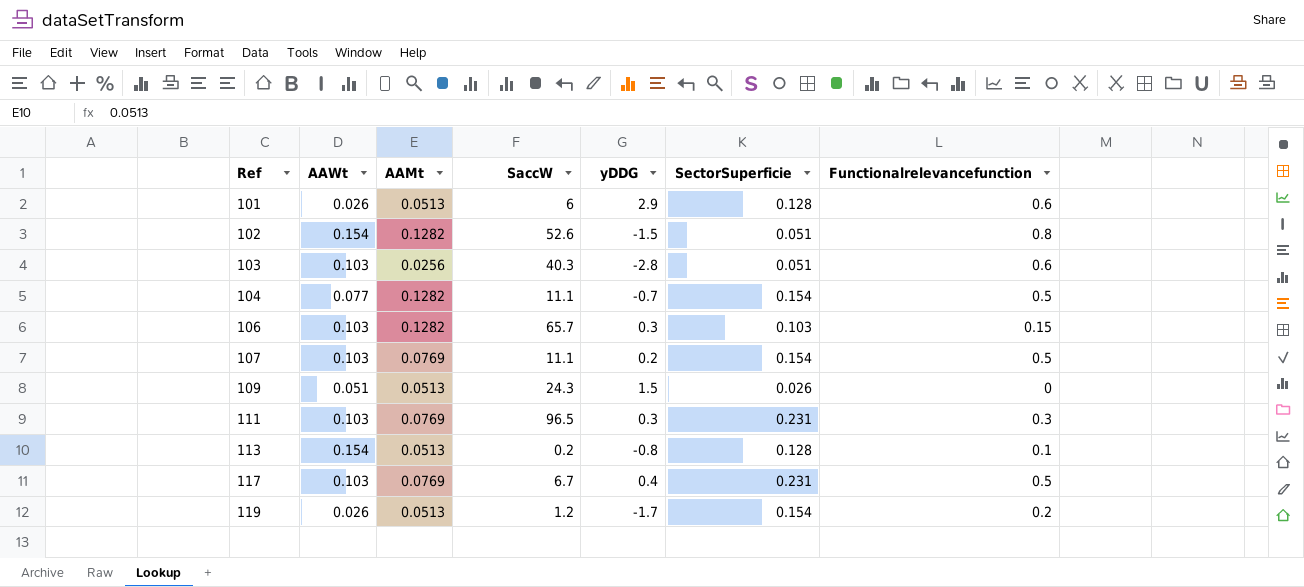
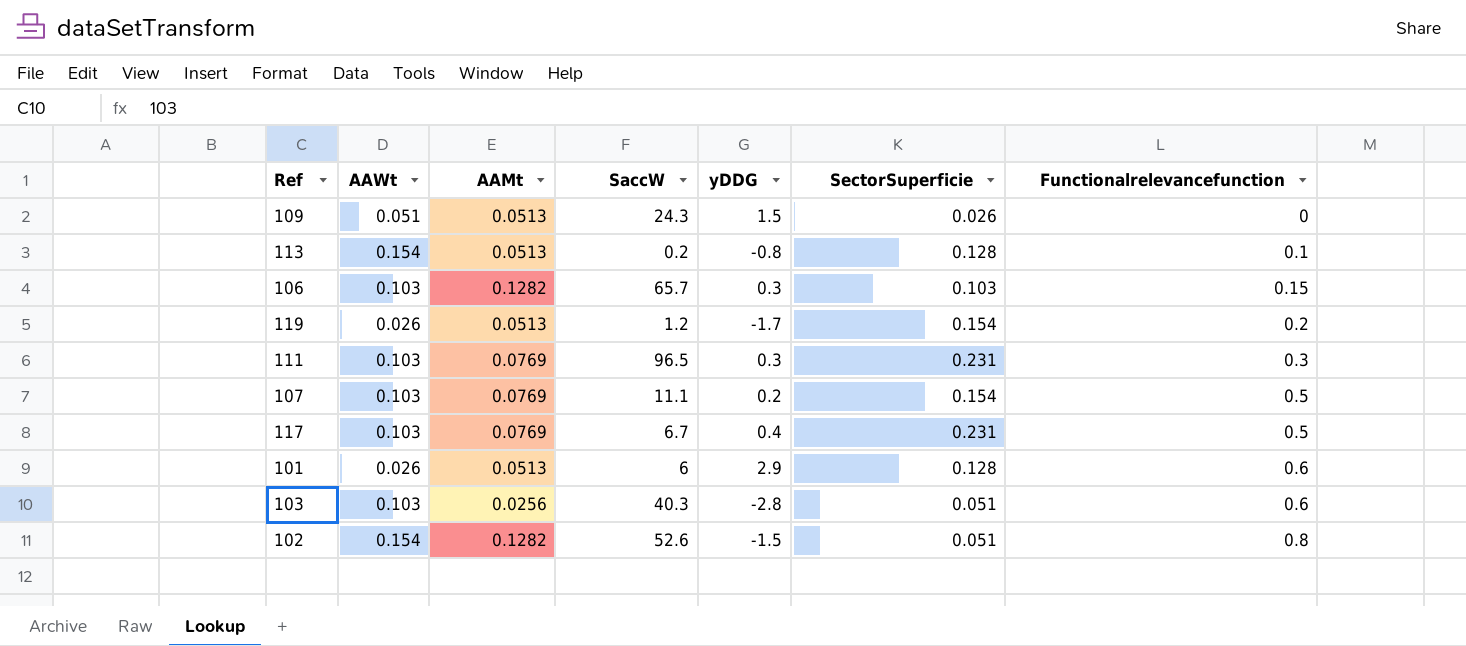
row order: Ref ascending -> Functionalrelevancefunction ascending
row 104: 0.077 | 0.1282 | 11.1 | -0.7 | 0.154 | 0.5 -> none

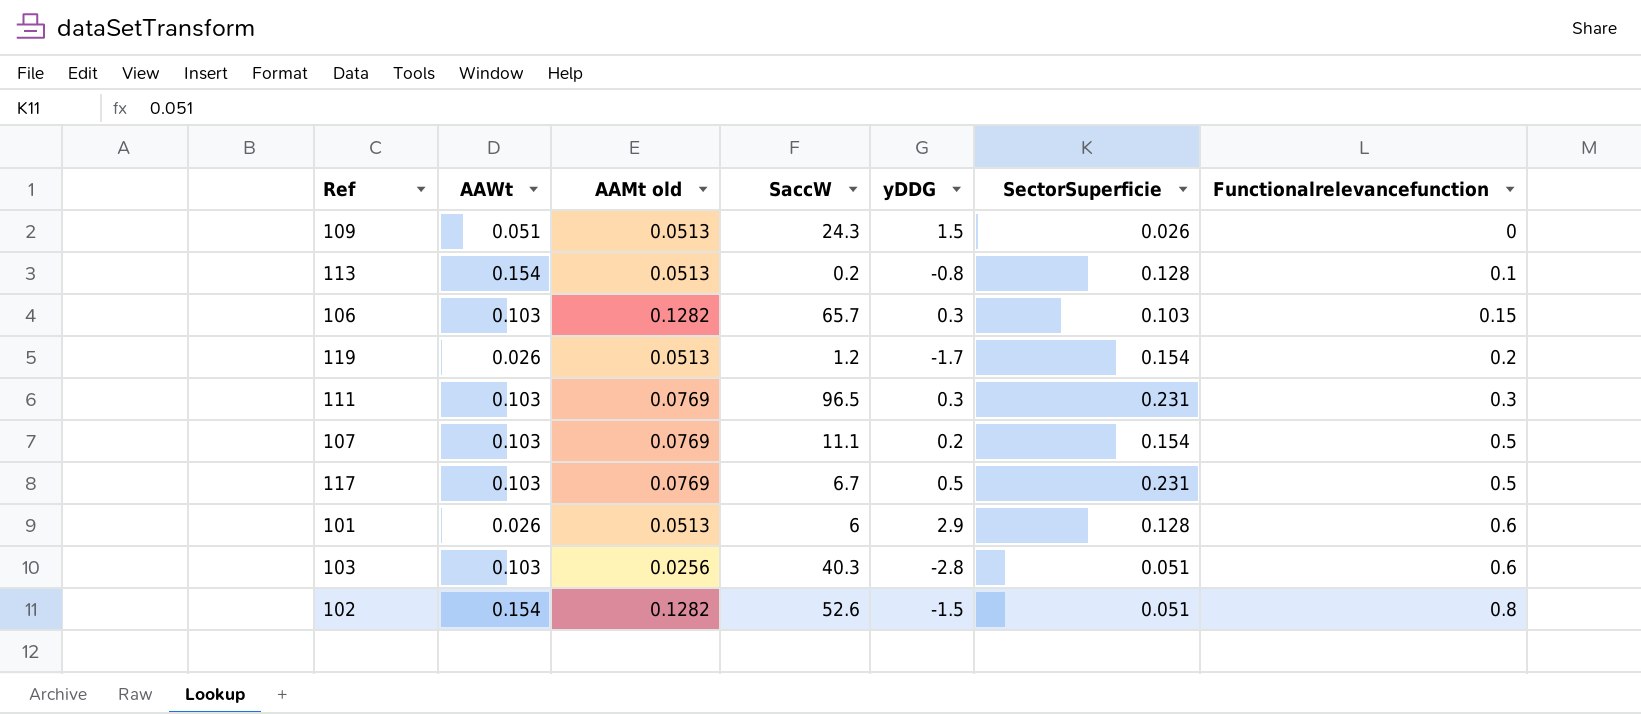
column name: AAMt -> AAMt old
117 | yDDG: 0.4 -> 0.5

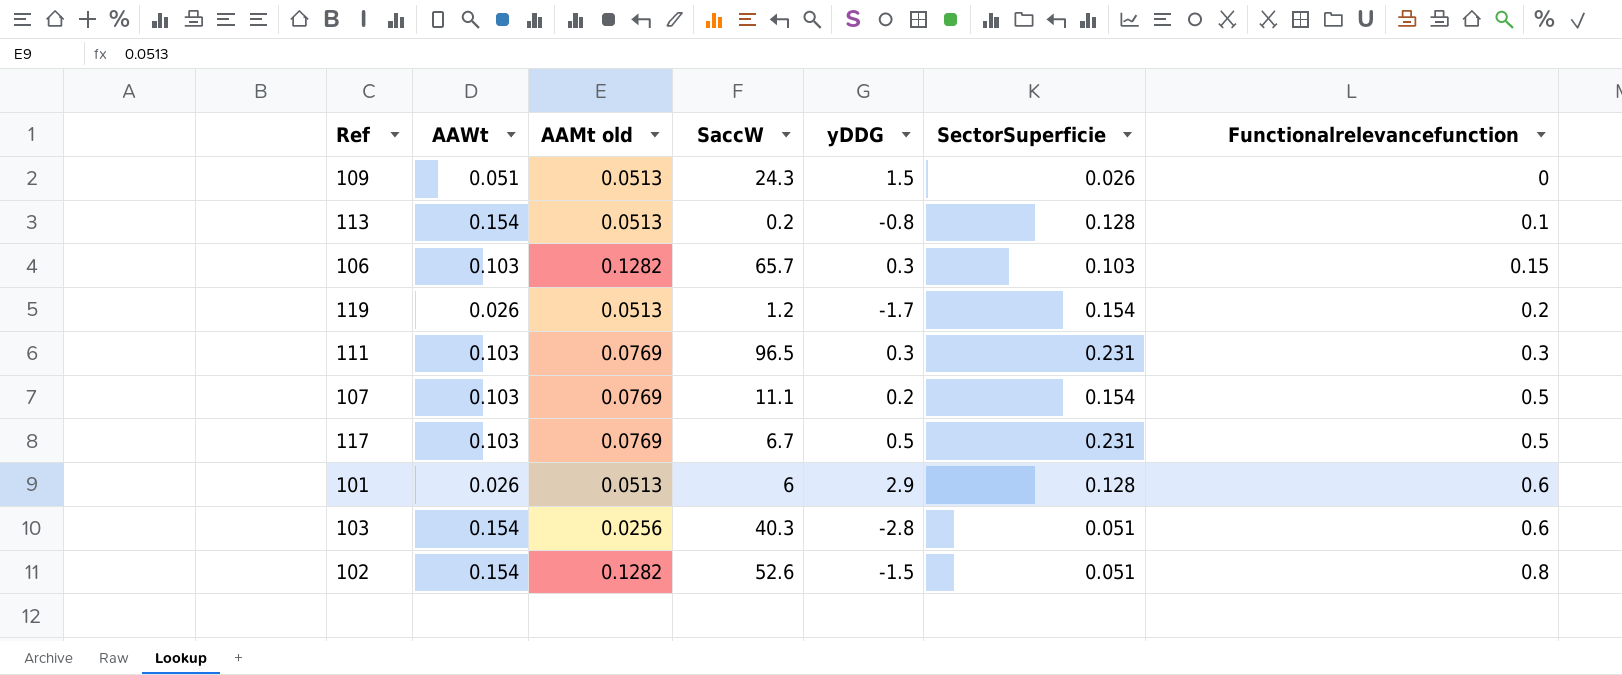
103 | AAWt: 0.103 -> 0.154

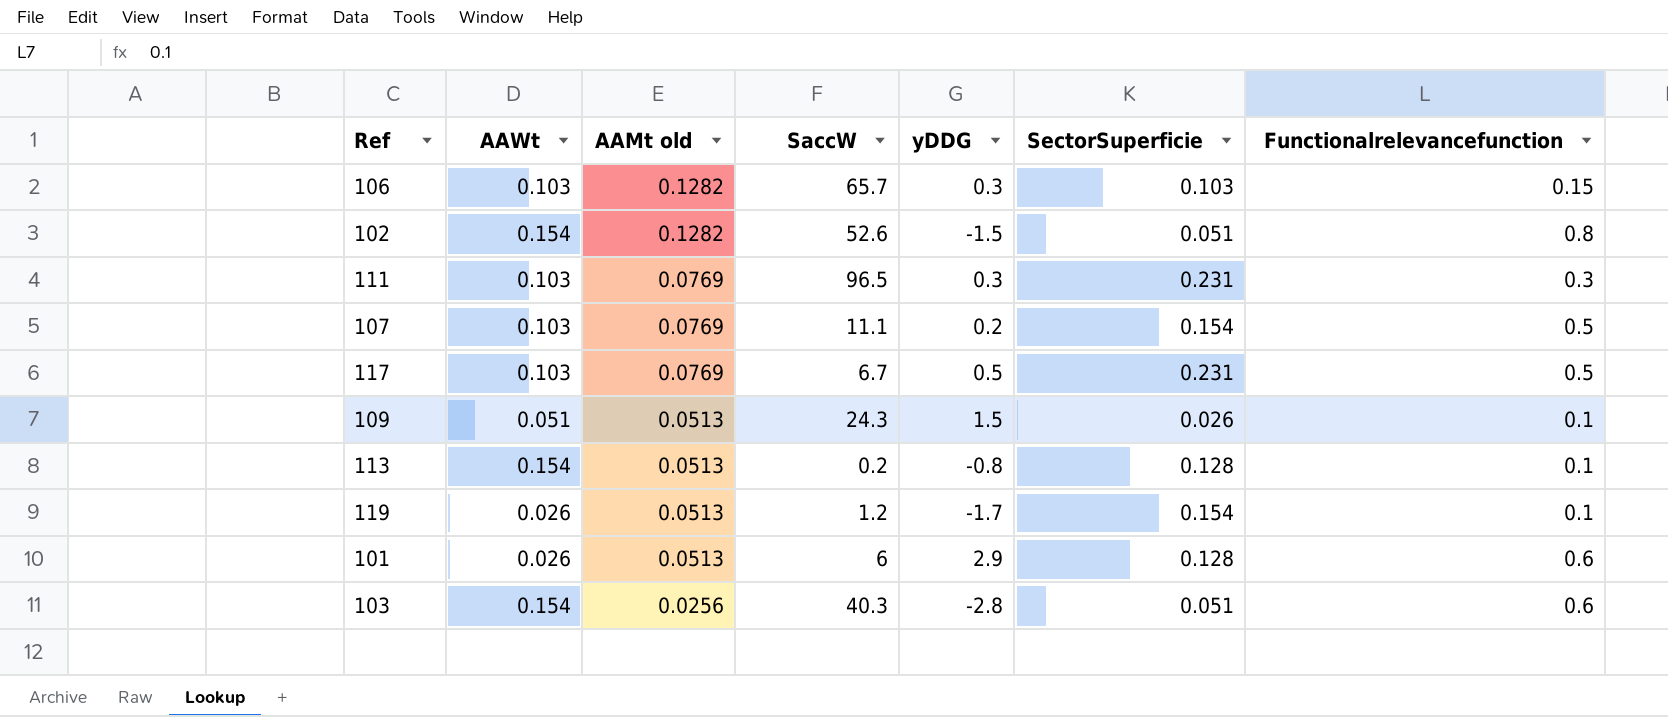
row order: Functionalrelevancefunction ascending -> AAMt old descending
109 | Functionalrelevancefunction: 0 -> 0.1
119 | Functionalrelevancefunction: 0.2 -> 0.1

